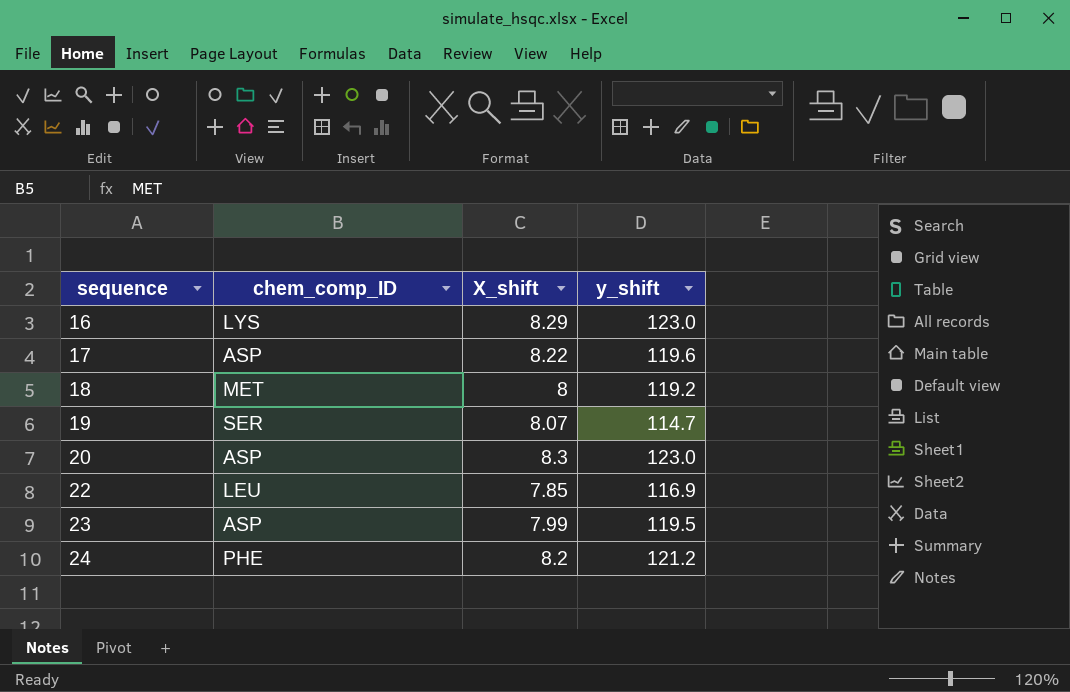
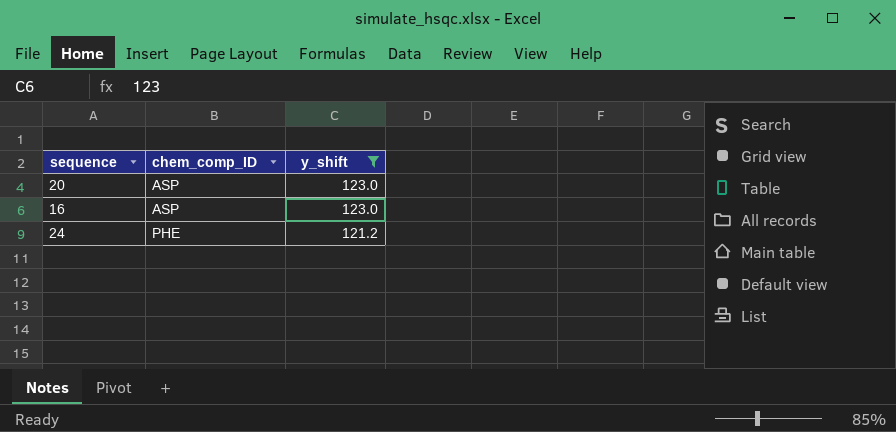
filter: none -> y_shift >= 121.2
row order: sequence ascending -> chem_comp_ID ascending
column X_shift | position: 3 -> none
16 | chem_comp_ID: LYS -> ASP

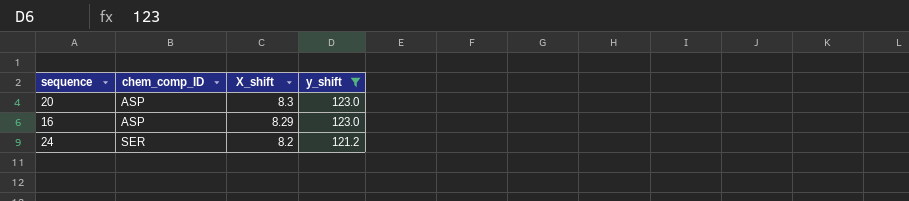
column X_shift | position: none -> 3
24 | chem_comp_ID: PHE -> SER

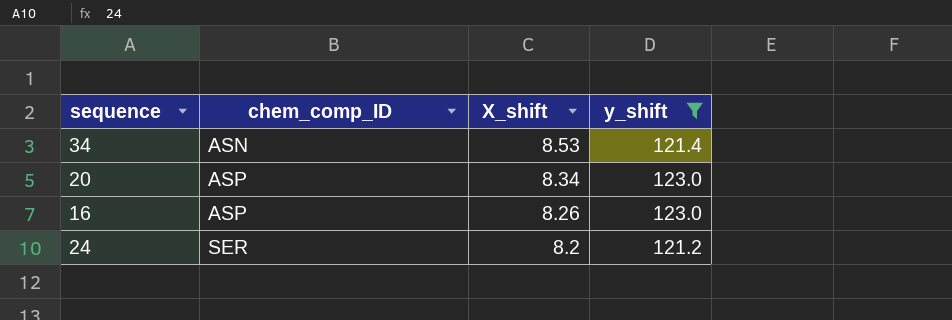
row 34: none -> ASN | 8.53 | 121.4
20 | X_shift: 8.3 -> 8.34
16 | X_shift: 8.29 -> 8.26

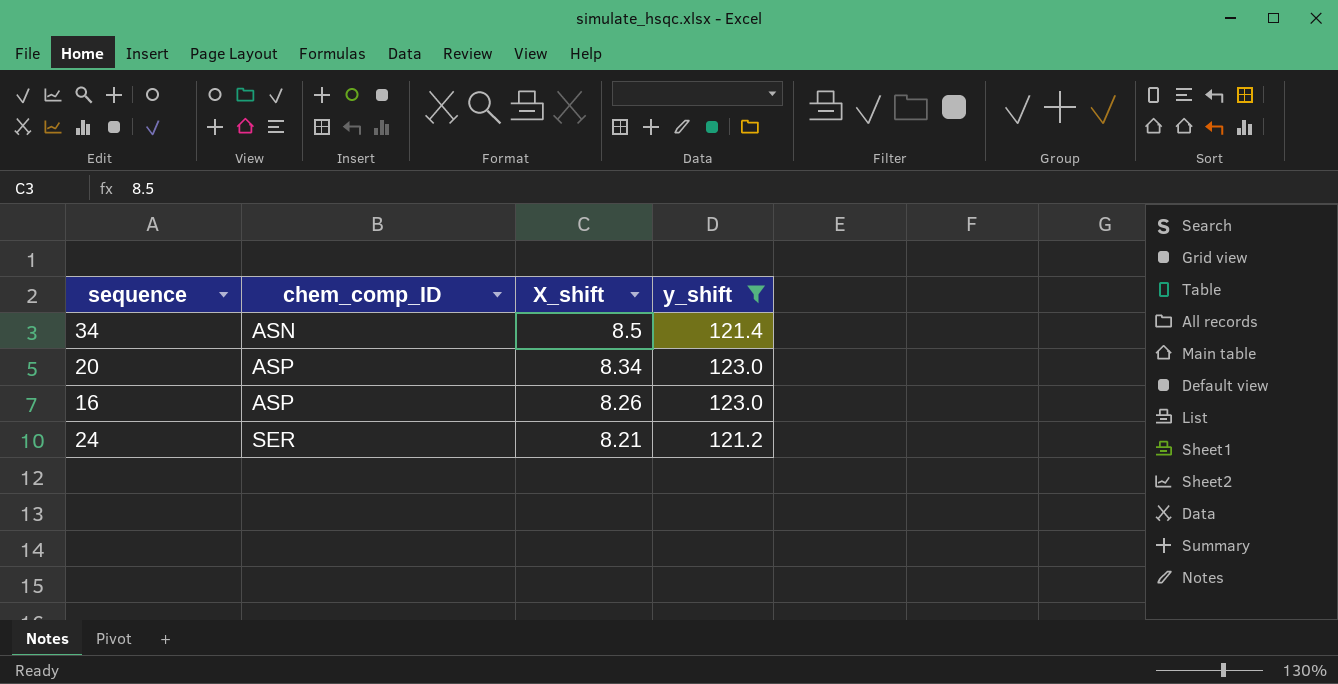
34 | X_shift: 8.53 -> 8.5
24 | X_shift: 8.2 -> 8.21

